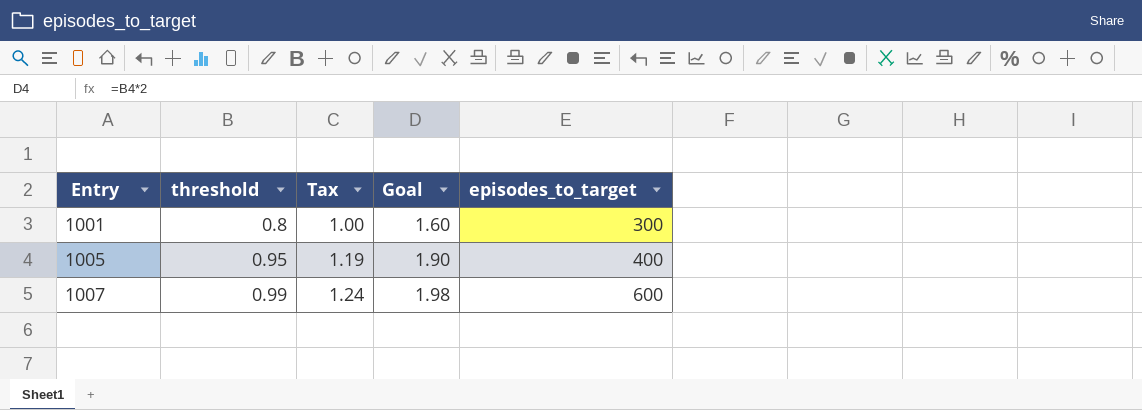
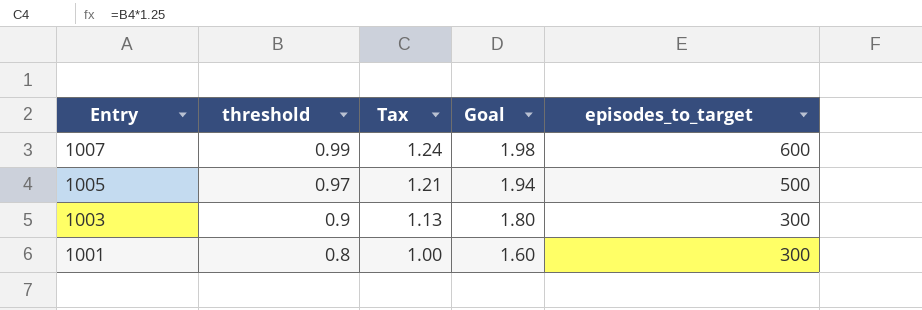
row order: Entry ascending -> Entry descending
1005 | threshold: 0.95 -> 0.97
1005 | Tax: 1.19 -> 1.21
1005 | Goal: 1.90 -> 1.94
1005 | episodes_to_target: 400 -> 500
row 1003: none -> 0.9 | 1.13 | 1.80 | 300

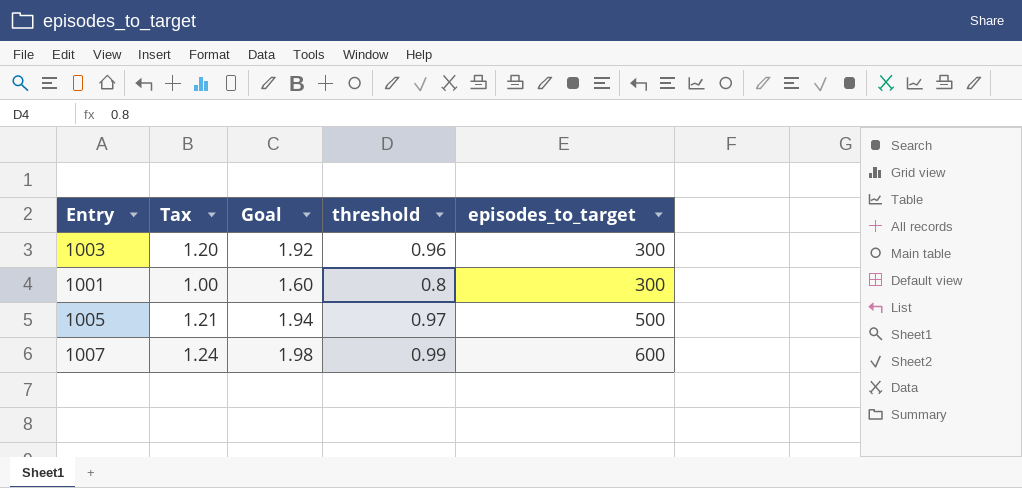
row order: Entry descending -> episodes_to_target ascending
column threshold | position: 2 -> 4
1003 | Tax: 1.13 -> 1.20
1003 | Goal: 1.80 -> 1.92
1003 | threshold: 0.9 -> 0.96

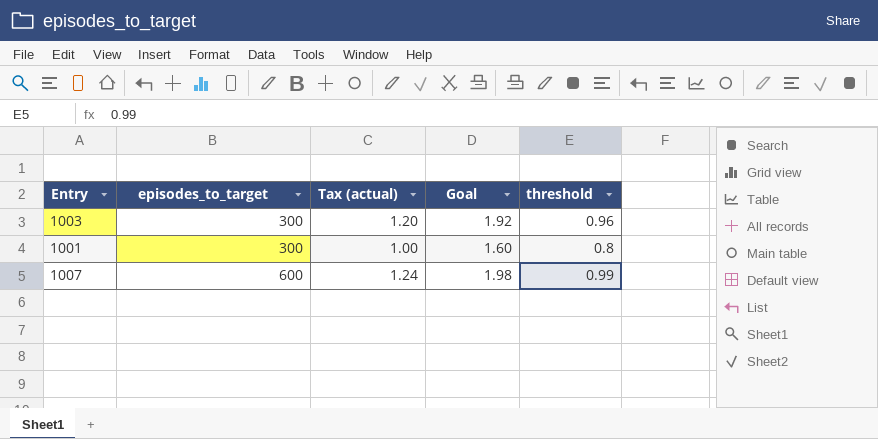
column episodes_to_target | position: 5 -> 2
column name: Tax -> Tax (actual)
row 1005: 1.21 | 1.94 | 0.97 | 500 -> none

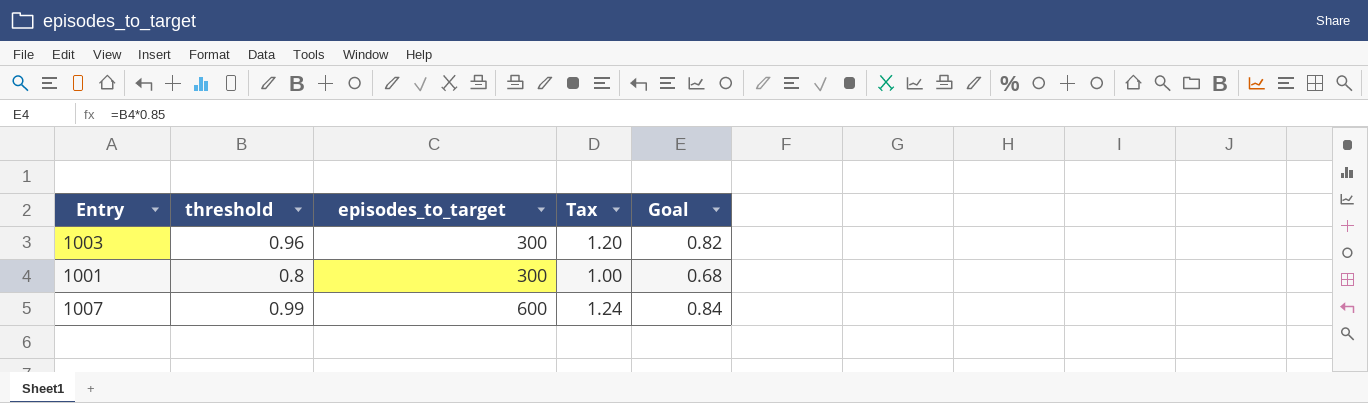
column threshold | position: 5 -> 2
column name: Tax (actual) -> Tax
column Goal | formula: [threshold] * 2 -> [threshold] * 0.85

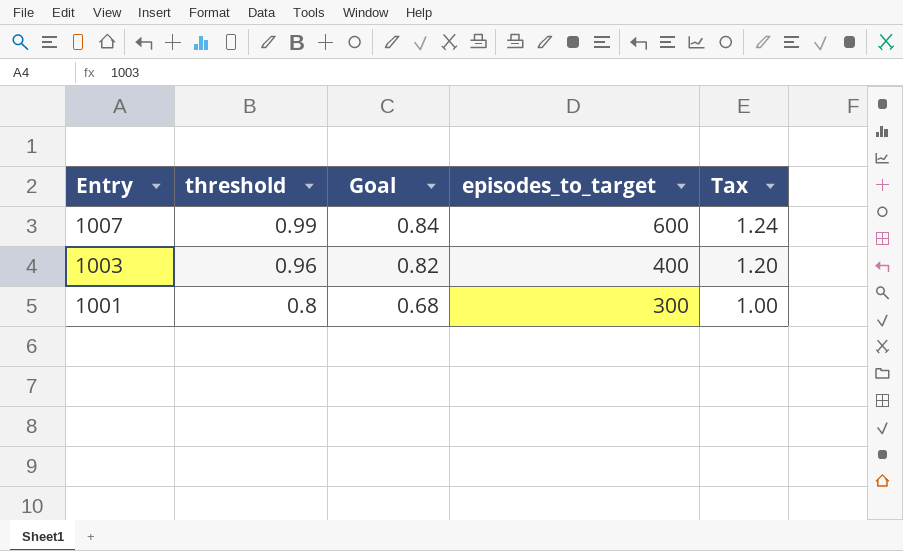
row order: episodes_to_target ascending -> Entry descending
column Goal | position: 5 -> 3
1003 | episodes_to_target: 300 -> 400

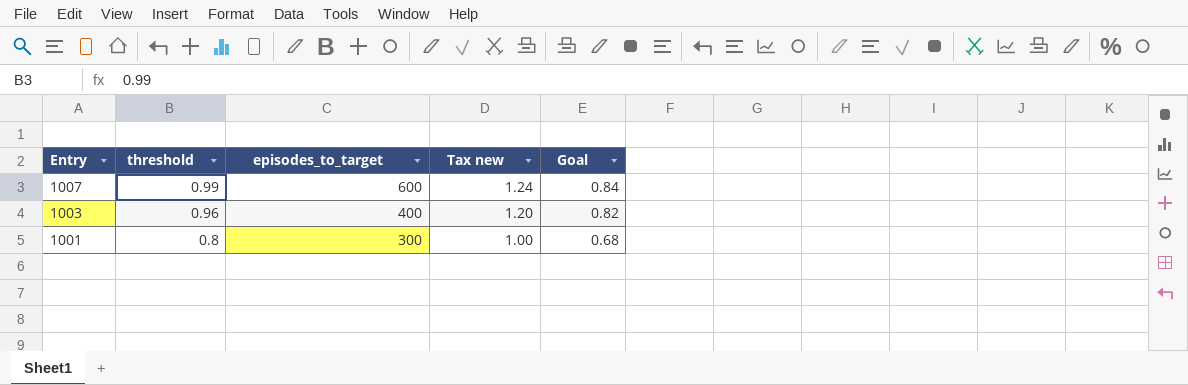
column name: Tax -> Tax new
column Goal | position: 3 -> 5

